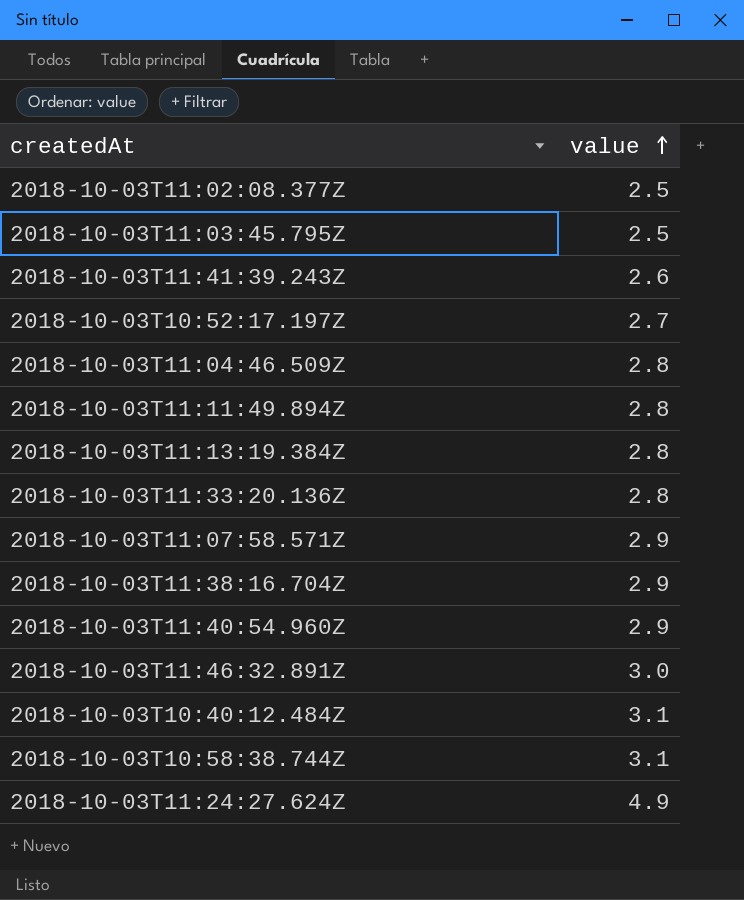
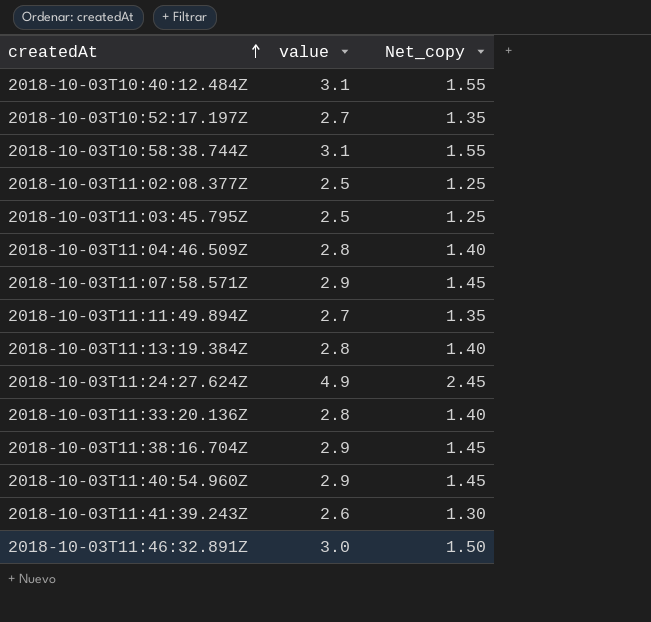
row order: value ascending -> createdAt ascending
column Net_copy | formula: none -> [value] * 0.5
2018-10-03T11:11:49.894Z | value: 2.8 -> 2.7

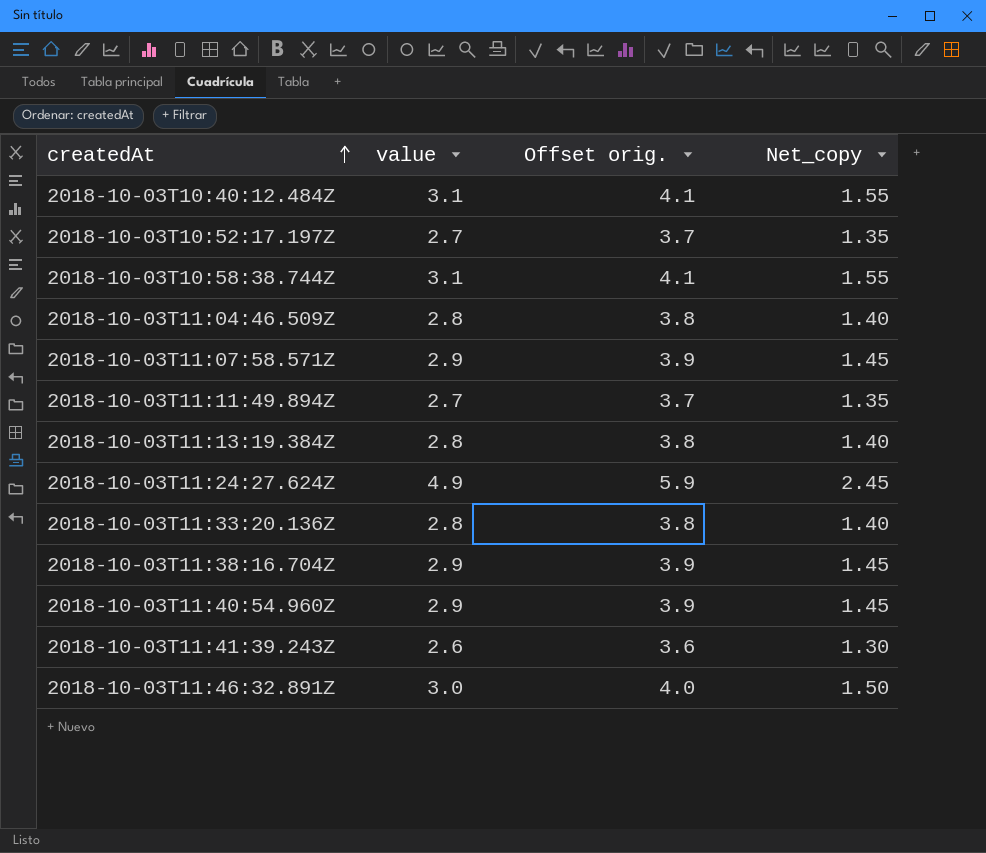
column Offset orig. | formula: none -> [value] + 1
row 2018-10-03T11:02:08.377Z: 2.5 | 1.25 -> none
row 2018-10-03T11:03:45.795Z: 2.5 | 1.25 -> none

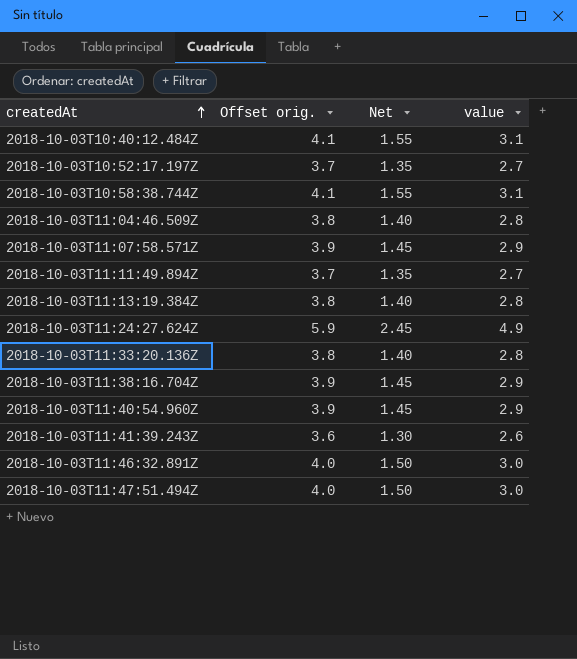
column name: Net_copy -> Net
column value | position: 2 -> 4
row 2018-10-03T11:47:51.494Z: none -> 4.0 | 1.50 | 3.0

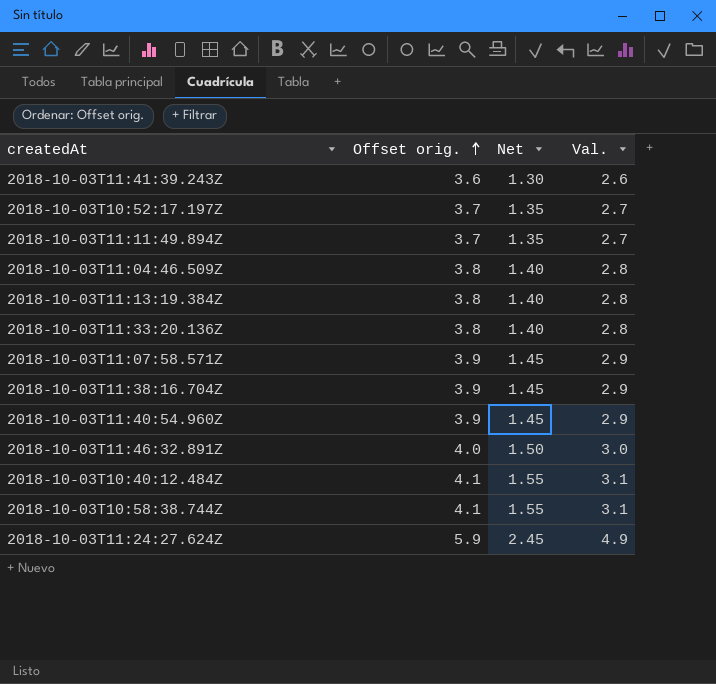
row order: createdAt ascending -> Offset orig. ascending
column name: value -> Val.
row 2018-10-03T11:47:51.494Z: 4.0 | 1.50 | 3.0 -> none

